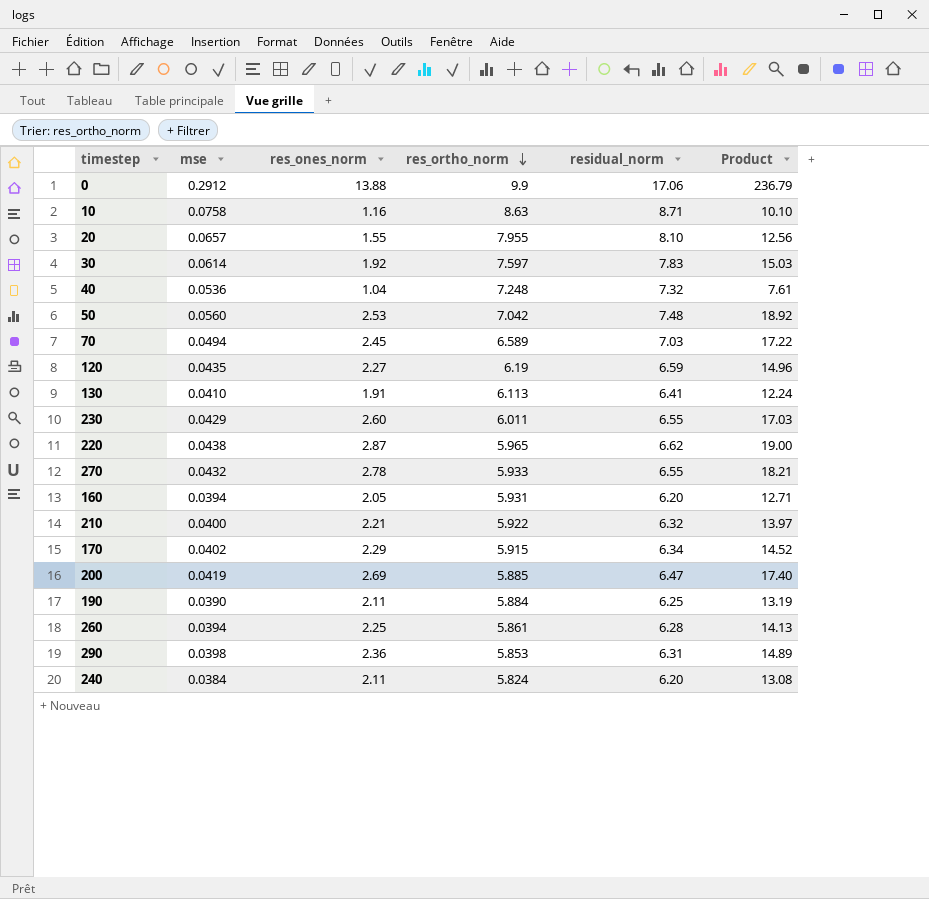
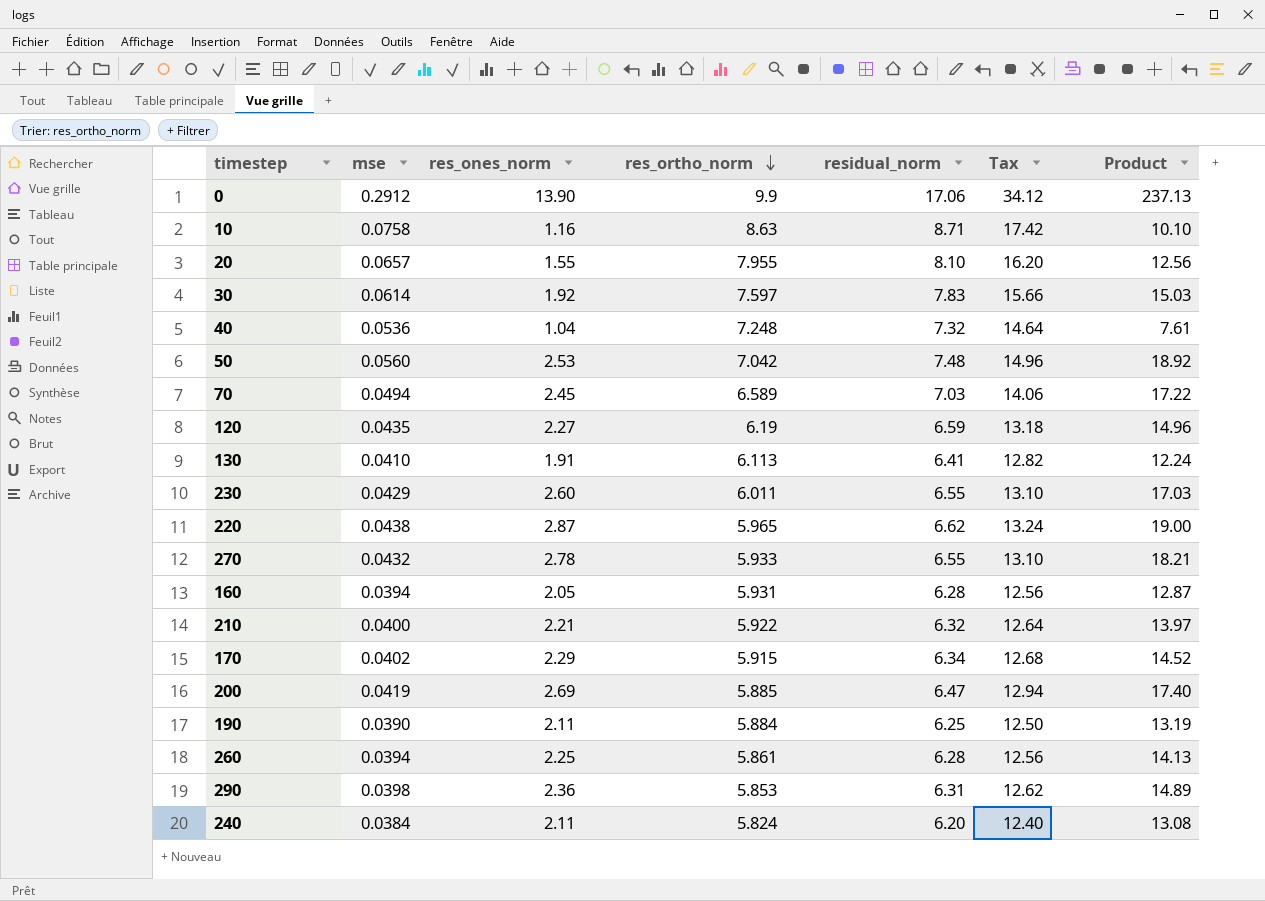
column Tax | formula: none -> [residual_norm] * 2
0 | res_ones_norm: 13.88 -> 13.90
0 | Product: 236.79 -> 237.13
160 | residual_norm: 6.20 -> 6.28
160 | Product: 12.71 -> 12.87

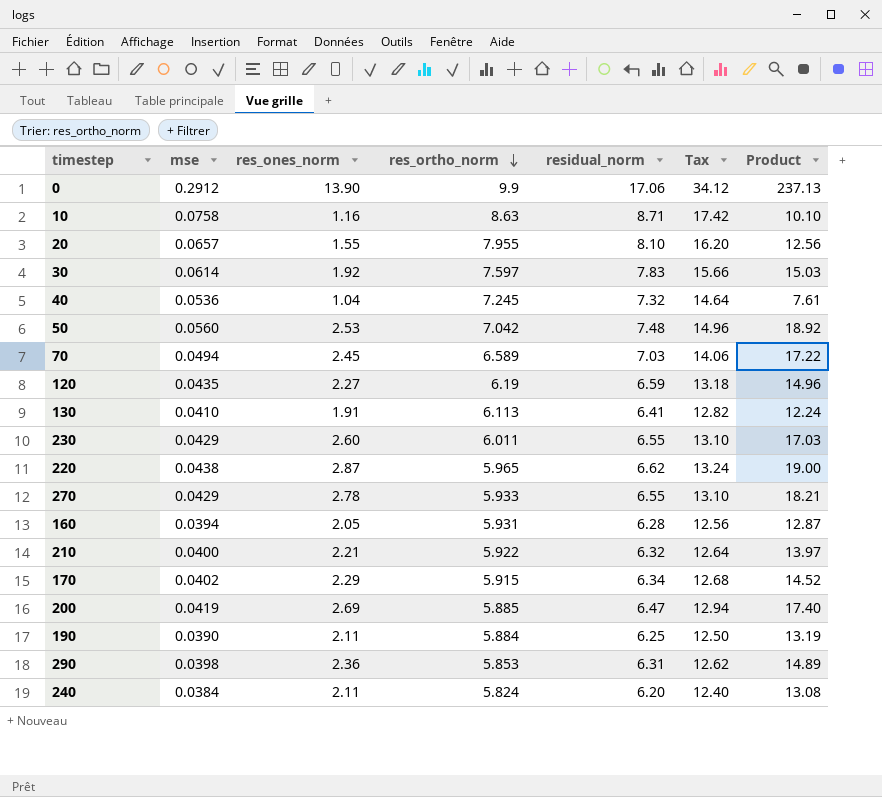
row 260: 0.0394 | 2.25 | 5.861 | 6.28 | 12.56 | 14.13 -> none
40 | res_ortho_norm: 7.248 -> 7.245
270 | mse: 0.0432 -> 0.0429

